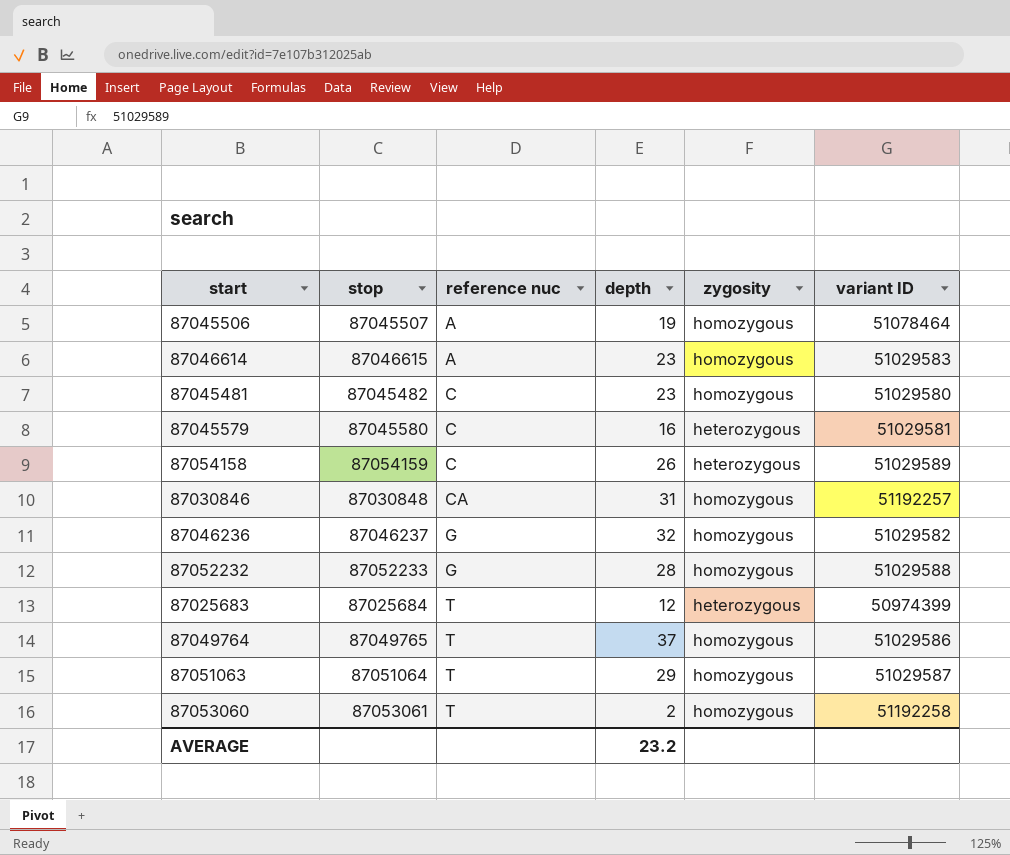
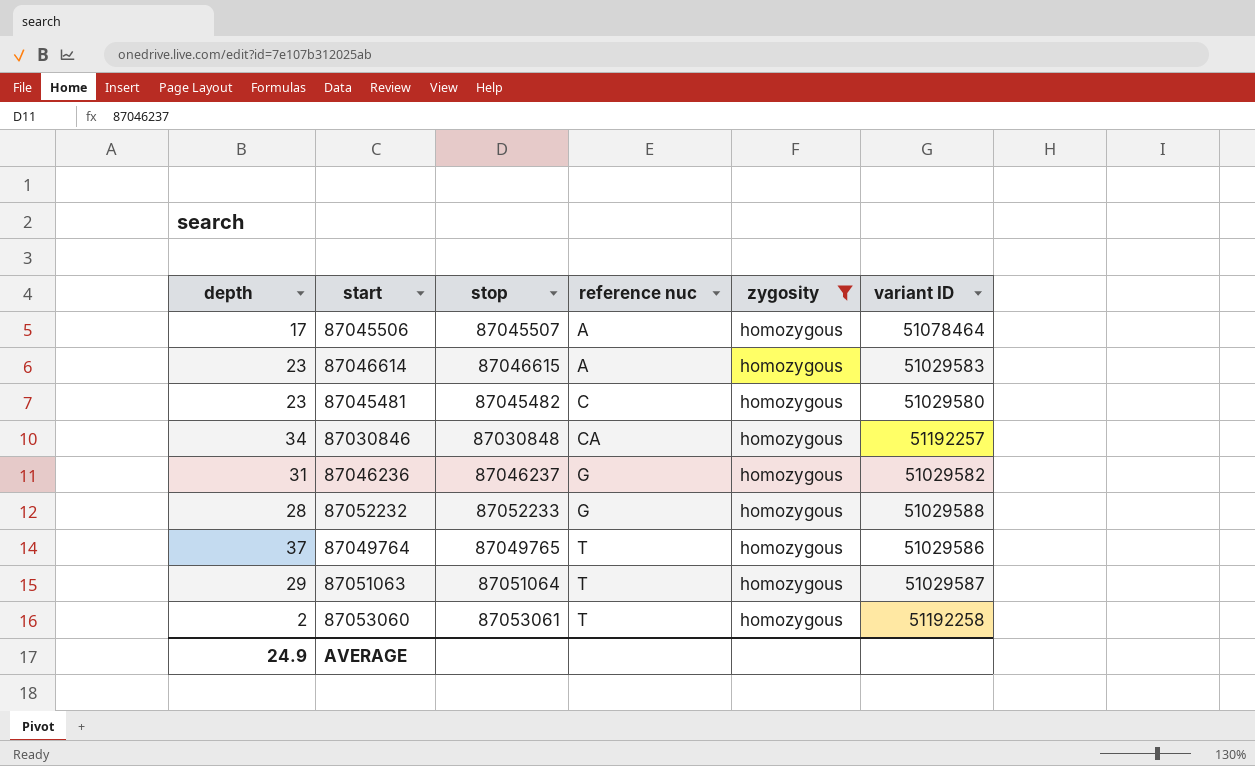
filter: none -> zygosity = homozygous
column depth | position: 4 -> 1
87045506 | depth: 19 -> 17
87030846 | depth: 31 -> 34
87046236 | depth: 32 -> 31
AVERAGE | depth: 23.2 -> 24.9

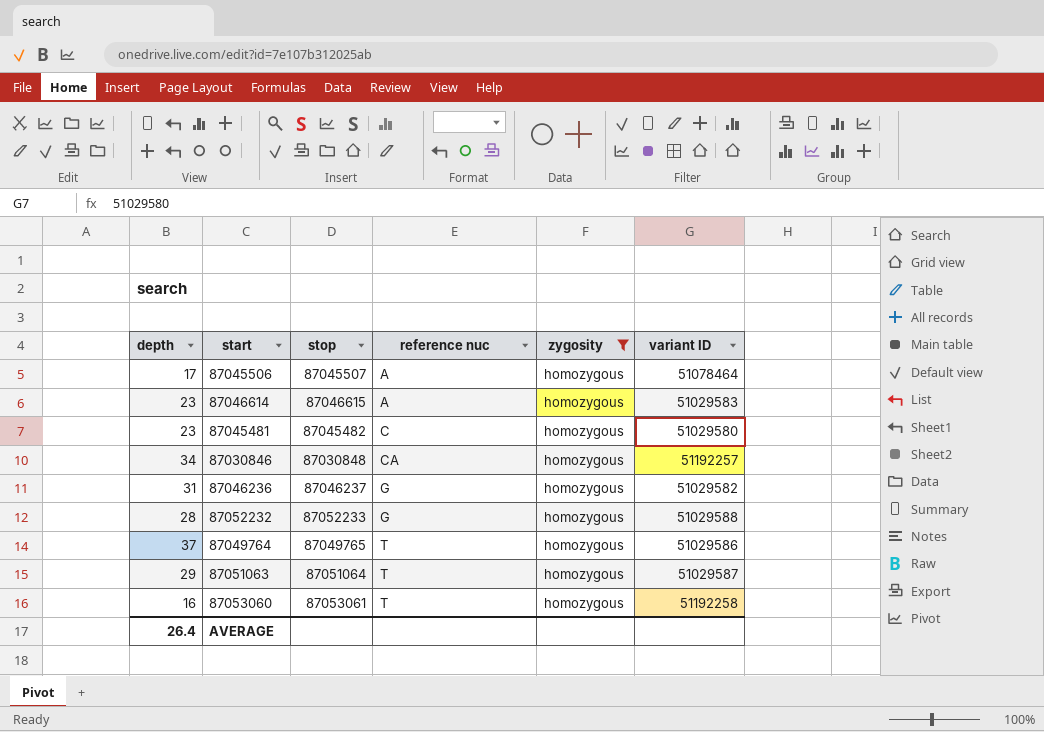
87053060 | depth: 2 -> 16
AVERAGE | depth: 24.9 -> 26.4

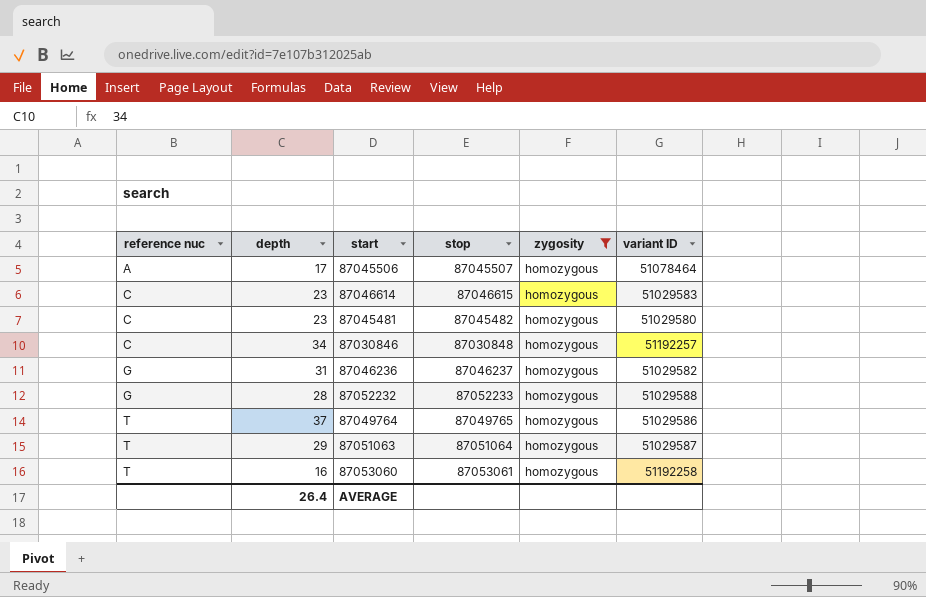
column reference nuc | position: 4 -> 1
87046614 | reference nuc: A -> C
87030846 | reference nuc: CA -> C

